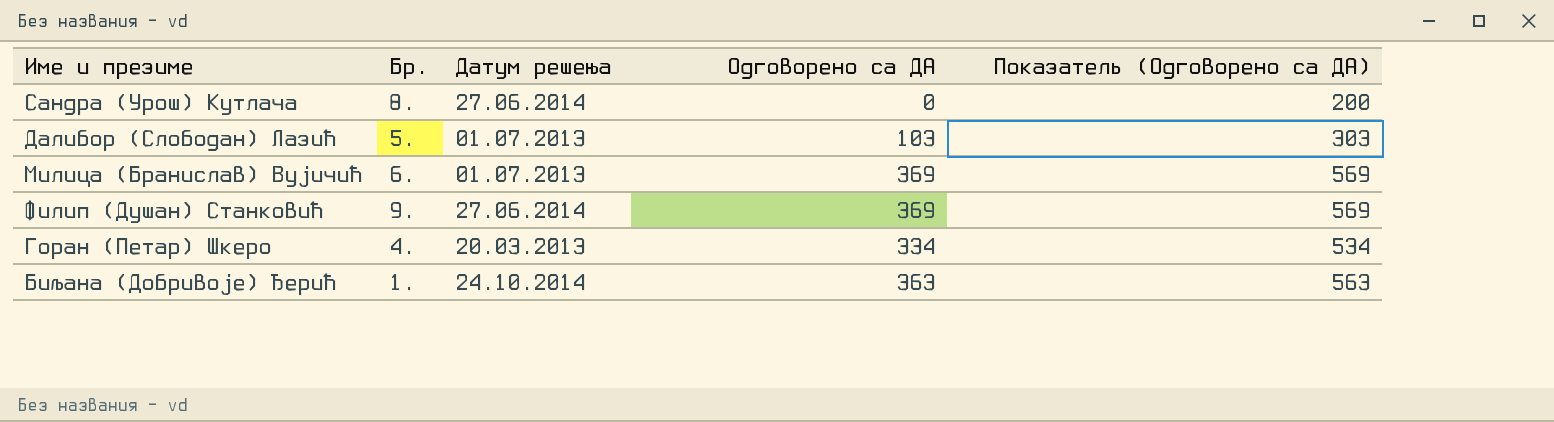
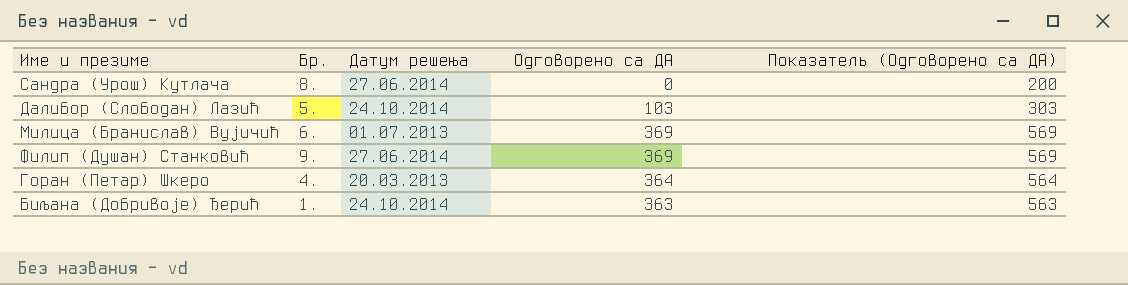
Далибор (Слободан) Лазић | Датум решења: 01.07.2013 -> 24.10.2014
Горан (Петар) Шкеро | Одговорено са ДА: 334 -> 364
Горан (Петар) Шкеро | Показатель (Одговорено са ДА): 534 -> 564

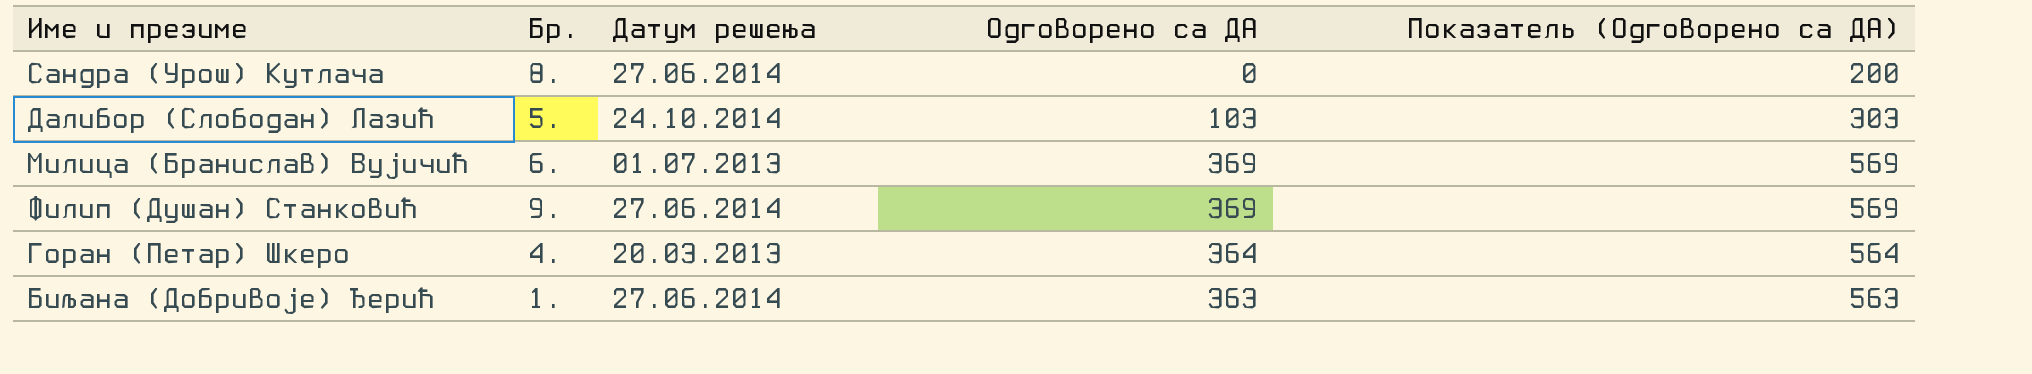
Биљана (Добривоје) Ђерић | Датум решења: 24.10.2014 -> 27.06.2014

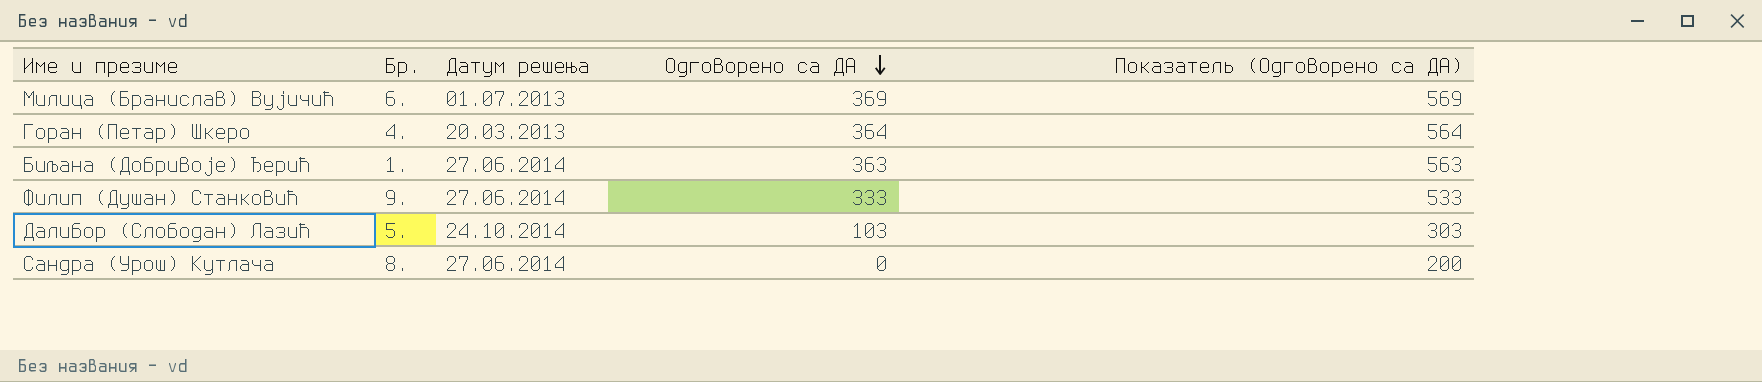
row order: none -> Одговорено са ДА descending
Филип (Душан) Станковић | Одговорено са ДА: 369 -> 333
Филип (Душан) Станковић | Показатель (Одговорено са ДА): 569 -> 533

